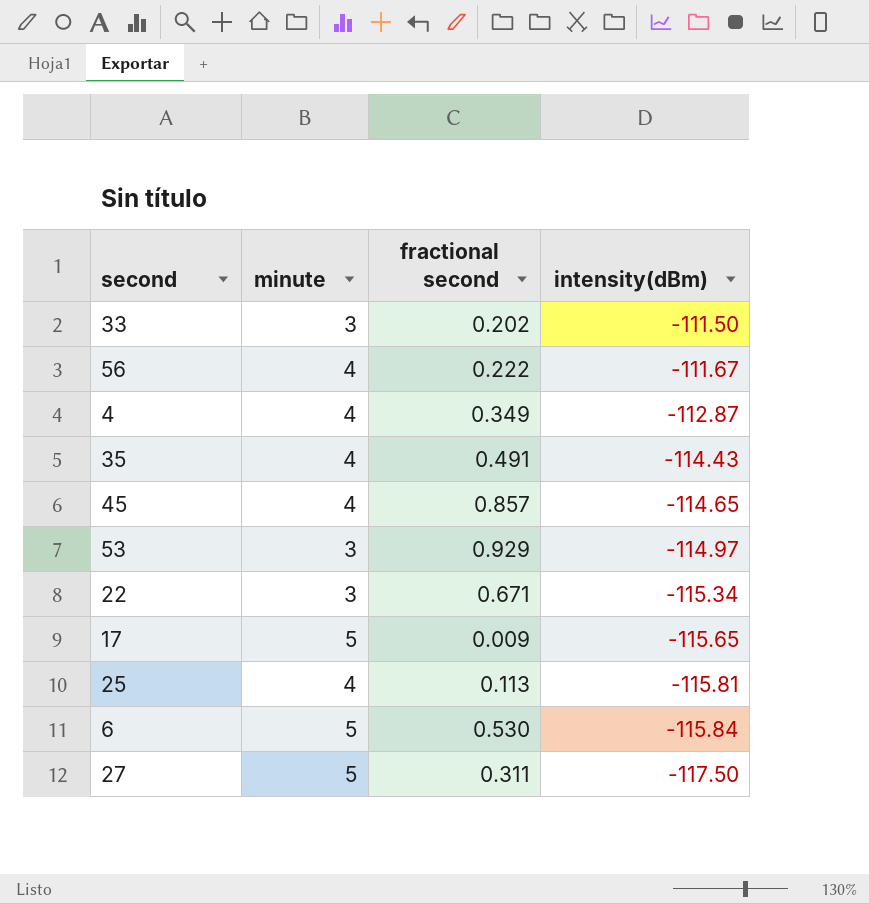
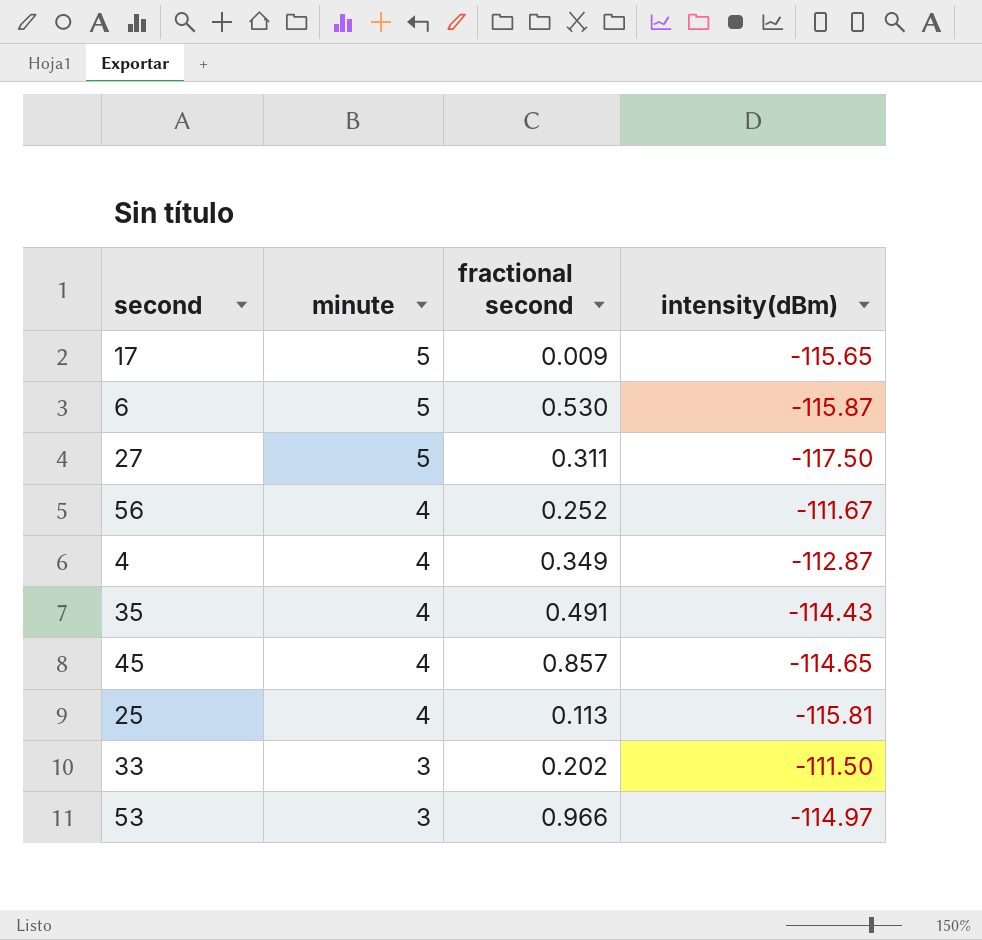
row order: intensity(dBm) descending -> minute descending
row 22: 3 | 0.671 | -115.34 -> none
6 | intensity(dBm): -115.84 -> -115.87
56 | fractional second: 0.222 -> 0.252
53 | fractional second: 0.929 -> 0.966

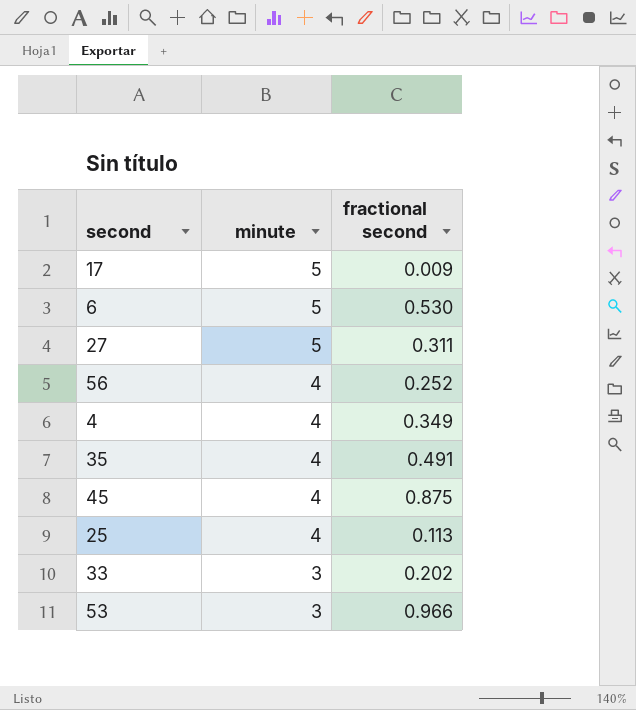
column intensity(dBm) | position: 4 -> none
45 | fractional second: 0.857 -> 0.875

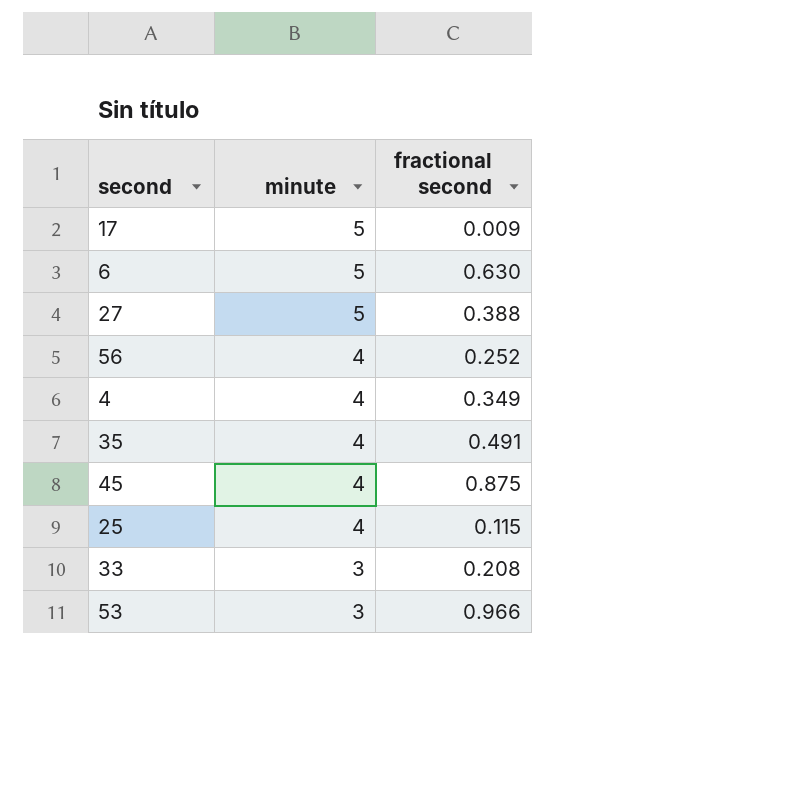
6 | fractional second: 0.530 -> 0.630
27 | fractional second: 0.311 -> 0.388
25 | fractional second: 0.113 -> 0.115
33 | fractional second: 0.202 -> 0.208

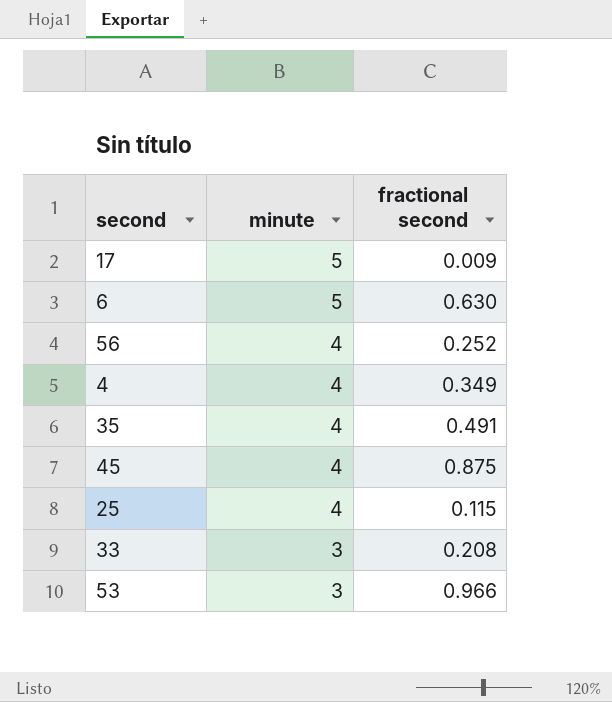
row 27: 5 | 0.388 -> none

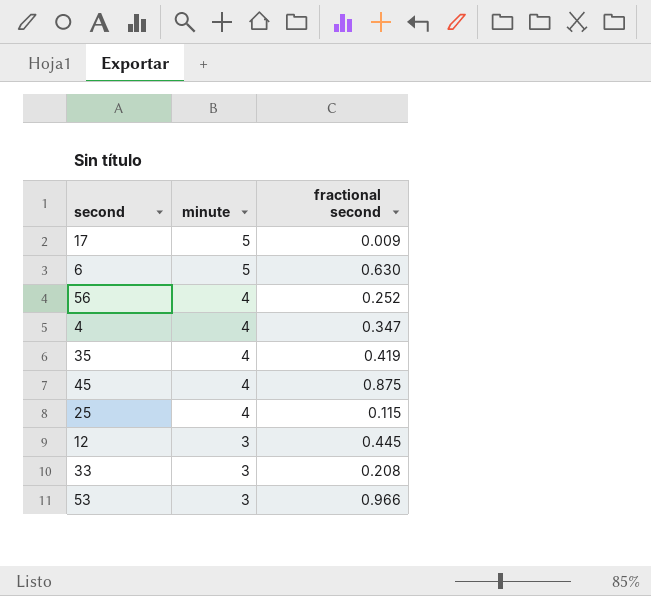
4 | fractional second: 0.349 -> 0.347
35 | fractional second: 0.491 -> 0.419
row 12: none -> 3 | 0.445

